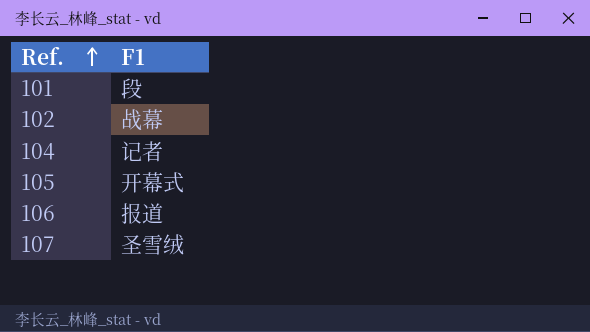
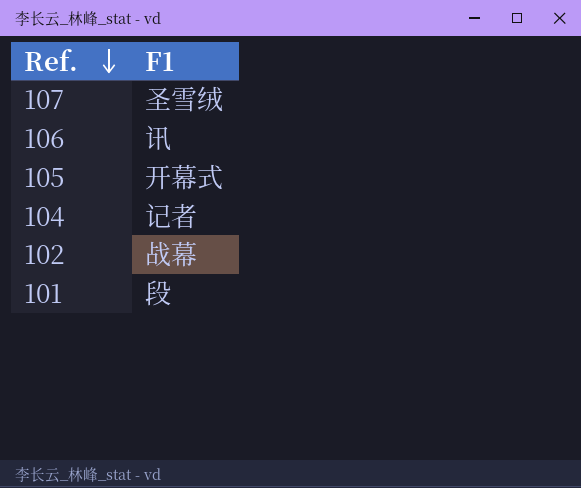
row order: Ref. ascending -> Ref. descending
106 | F1: 报道 -> 讯

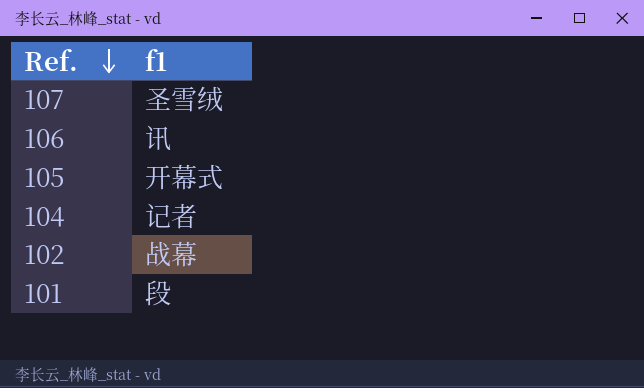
column name: F1 -> f1

